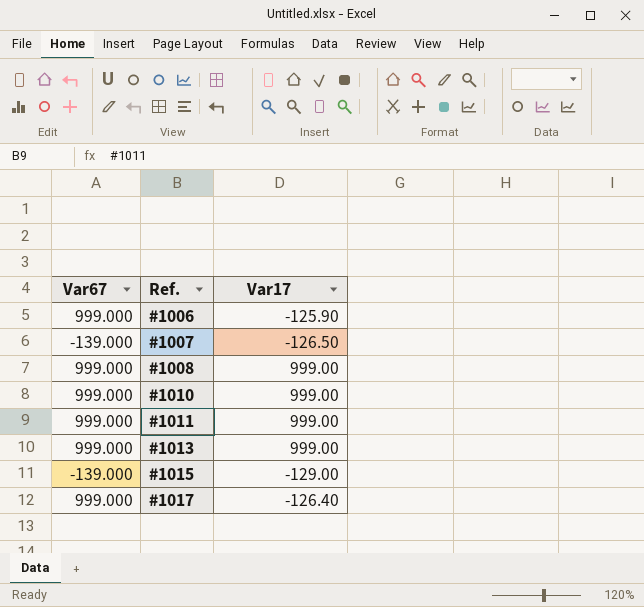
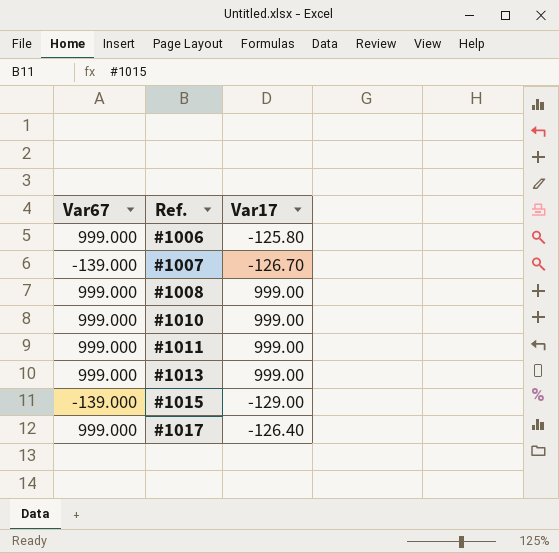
#1006 | Var17: -125.90 -> -125.80
#1007 | Var17: -126.50 -> -126.70

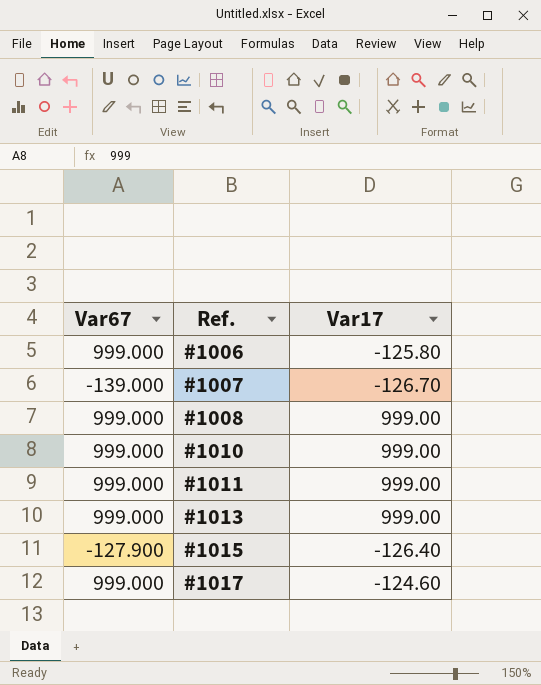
#1015 | Var67: -139.000 -> -127.900
#1015 | Var17: -129.00 -> -126.40
#1017 | Var17: -126.40 -> -124.60

